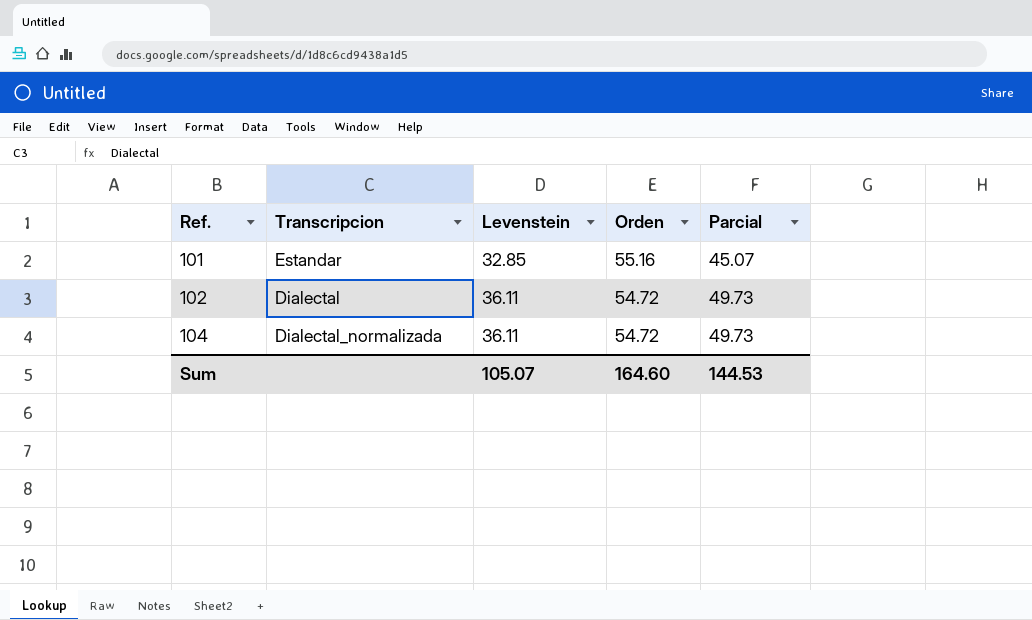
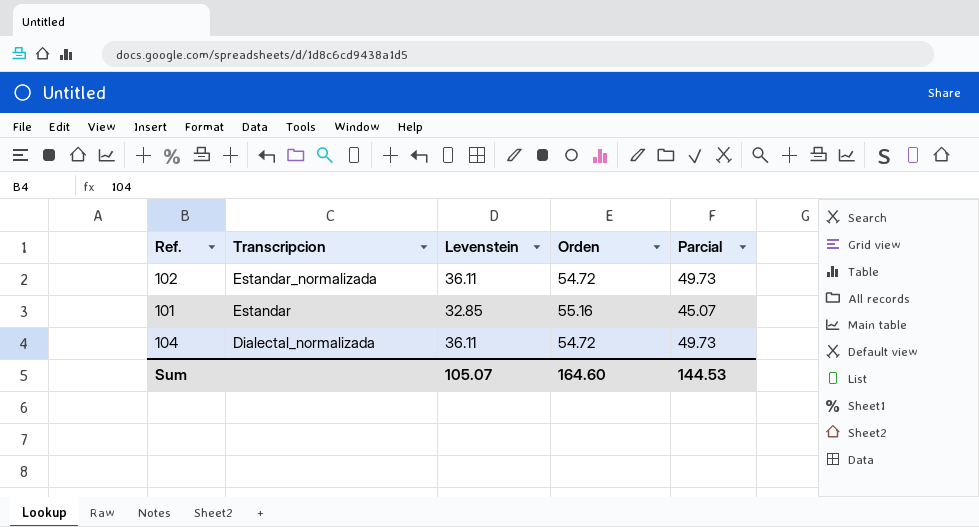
row order: Ref. ascending -> Transcripcion descending
102 | Transcripcion: Dialectal -> Estandar_normalizada

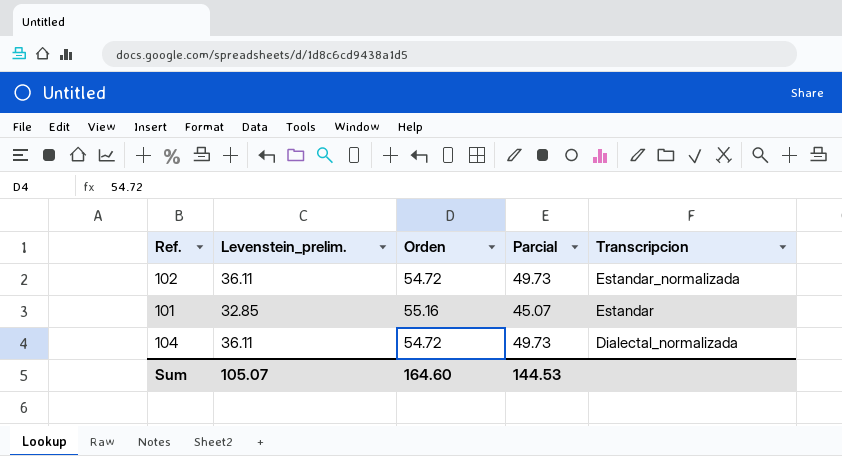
column name: Levenstein -> Levenstein_prelim.
column Transcripcion | position: 2 -> 5

